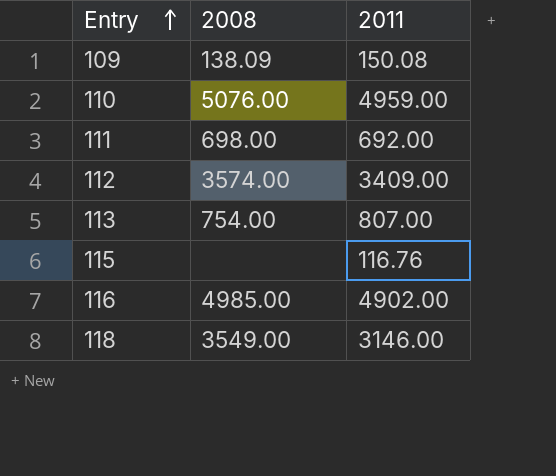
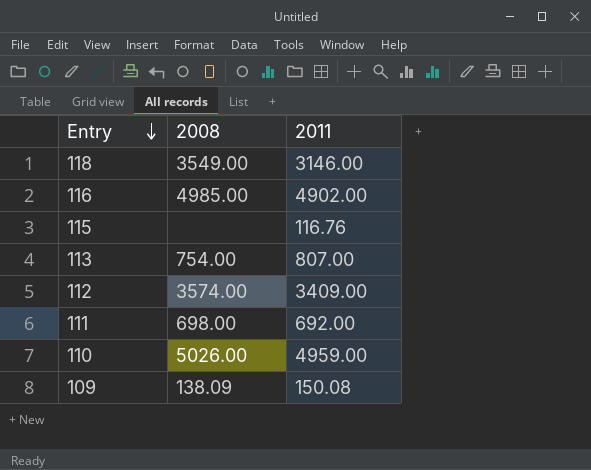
row order: Entry ascending -> Entry descending
110 | 2008: 5076.00 -> 5026.00

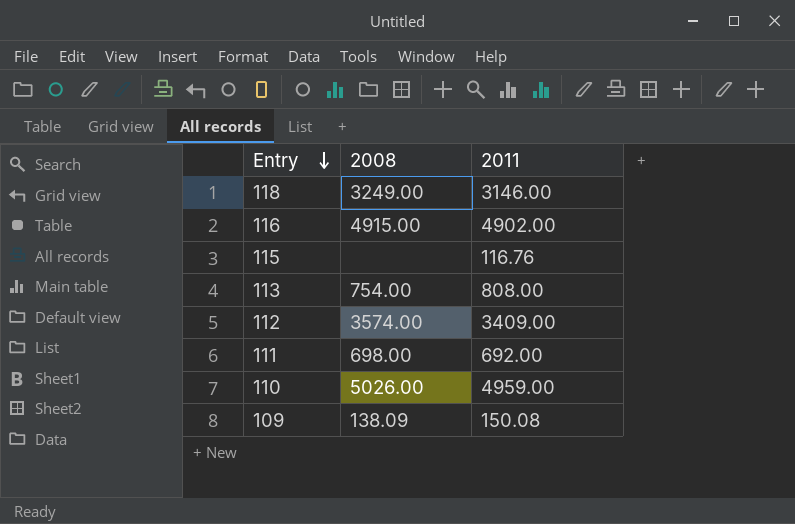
118 | 2008: 3549.00 -> 3249.00
116 | 2008: 4985.00 -> 4915.00
113 | 2011: 807.00 -> 808.00

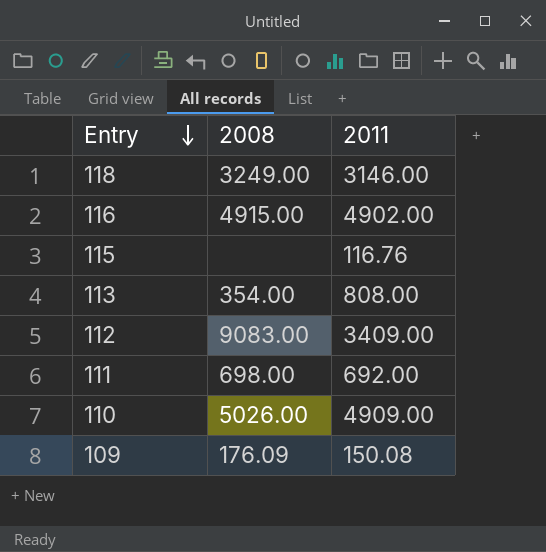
113 | 2008: 754.00 -> 354.00
112 | 2008: 3574.00 -> 9083.00
110 | 2011: 4959.00 -> 4909.00
109 | 2008: 138.09 -> 176.09

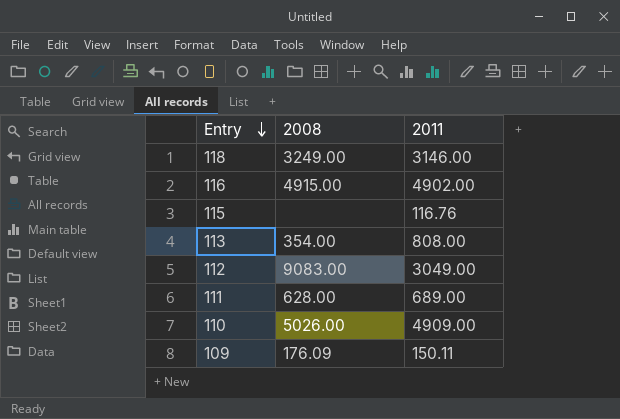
112 | 2011: 3409.00 -> 3049.00
111 | 2008: 698.00 -> 628.00
111 | 2011: 692.00 -> 689.00
109 | 2011: 150.08 -> 150.11

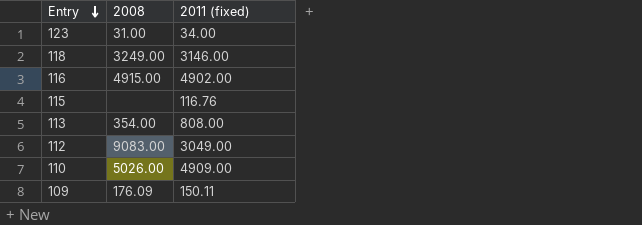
column name: 2011 -> 2011 (fixed)
row 111: 628.00 | 689.00 -> none
row 123: none -> 31.00 | 34.00

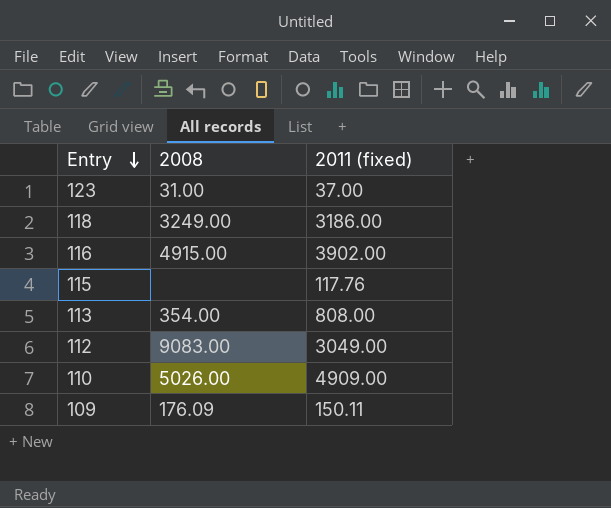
123 | 2011 (fixed): 34.00 -> 37.00
118 | 2011 (fixed): 3146.00 -> 3186.00
116 | 2011 (fixed): 4902.00 -> 3902.00
115 | 2011 (fixed): 116.76 -> 117.76

